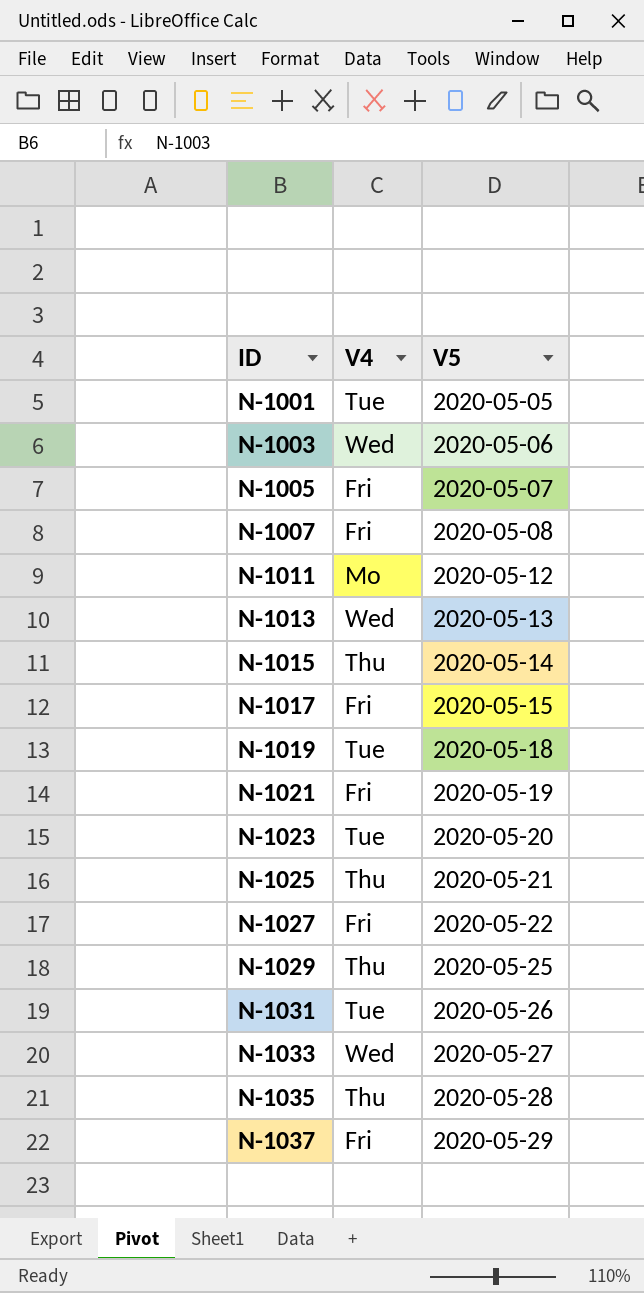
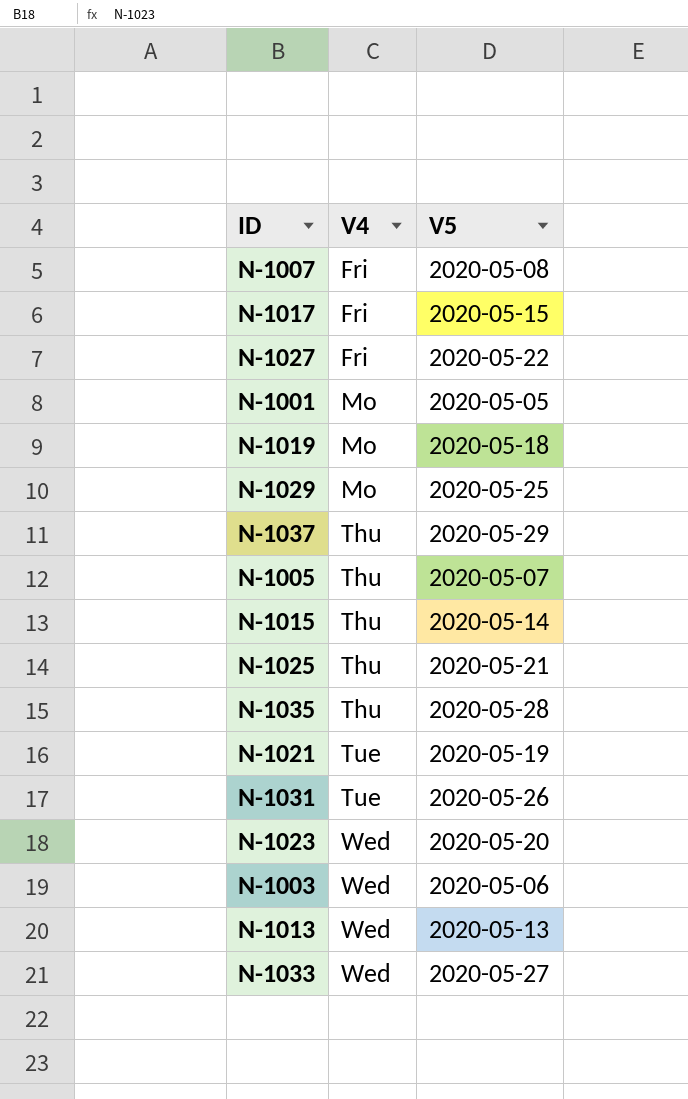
row order: ID ascending -> V4 ascending
row N-1011: Mo | 2020-05-12 -> none
N-1001 | V4: Tue -> Mo
N-1019 | V4: Tue -> Mo
N-1029 | V4: Thu -> Mo
N-1037 | V4: Fri -> Thu
N-1005 | V4: Fri -> Thu
N-1021 | V4: Fri -> Tue
N-1023 | V4: Tue -> Wed

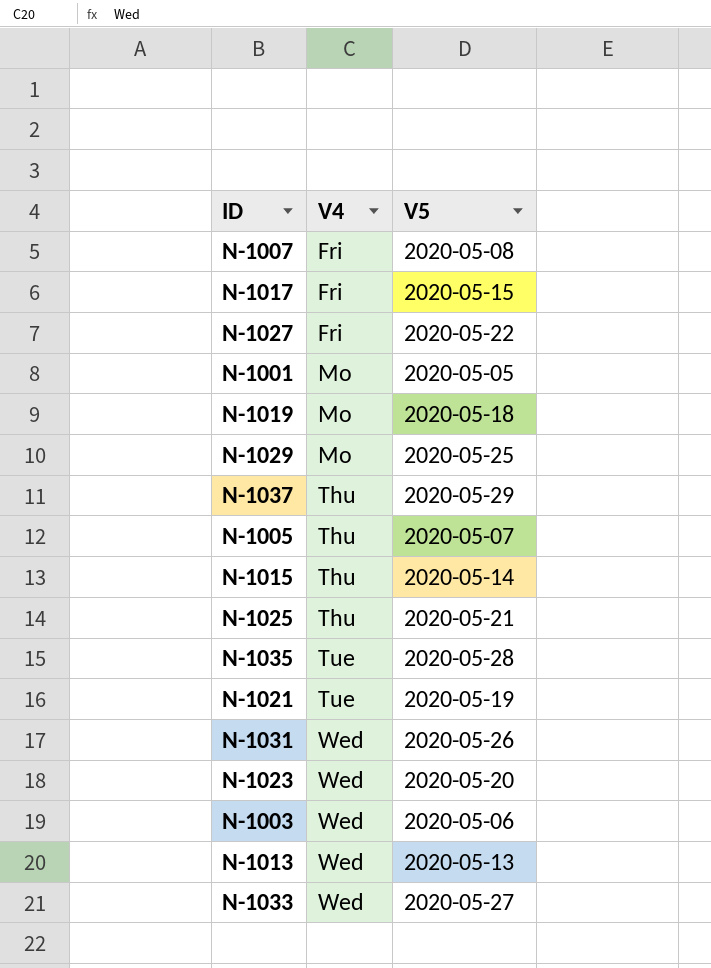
N-1035 | V4: Thu -> Tue
N-1031 | V4: Tue -> Wed

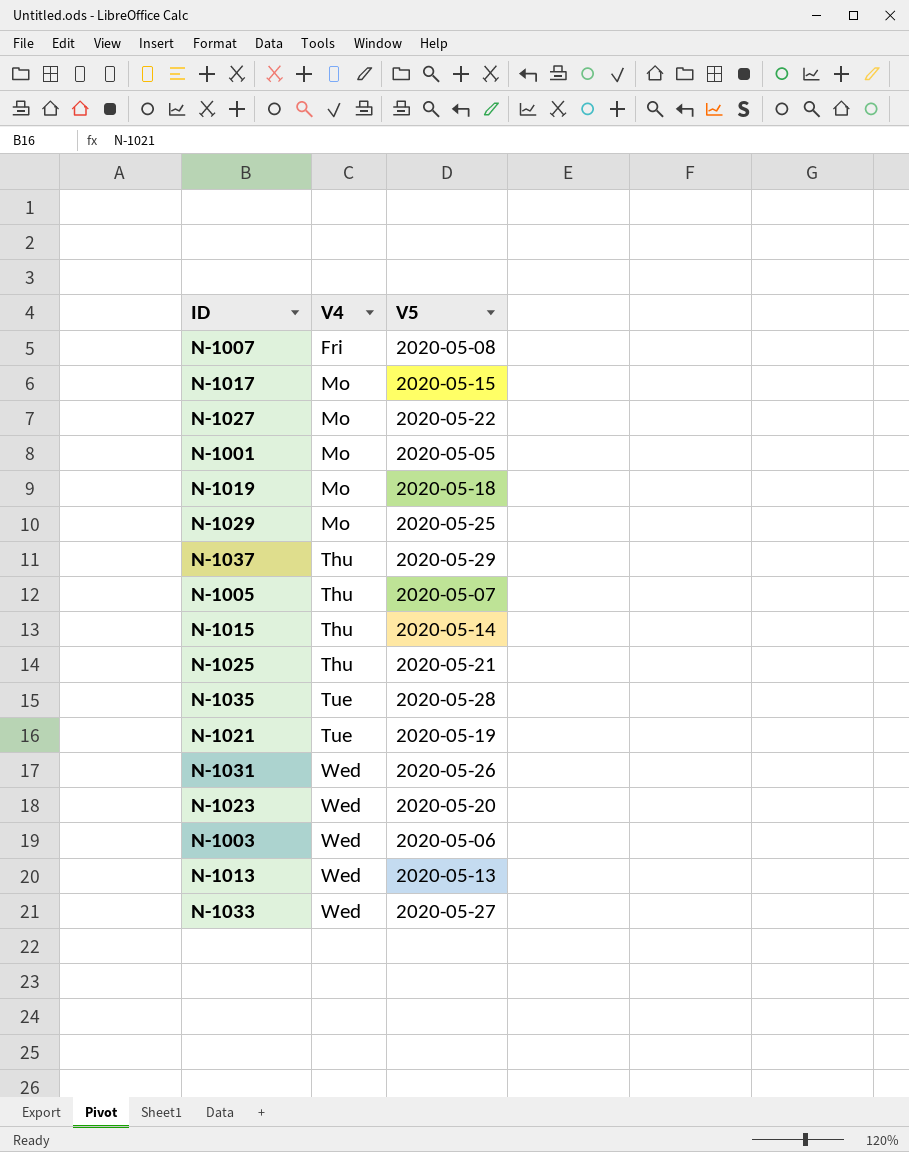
N-1017 | V4: Fri -> Mo
N-1027 | V4: Fri -> Mo

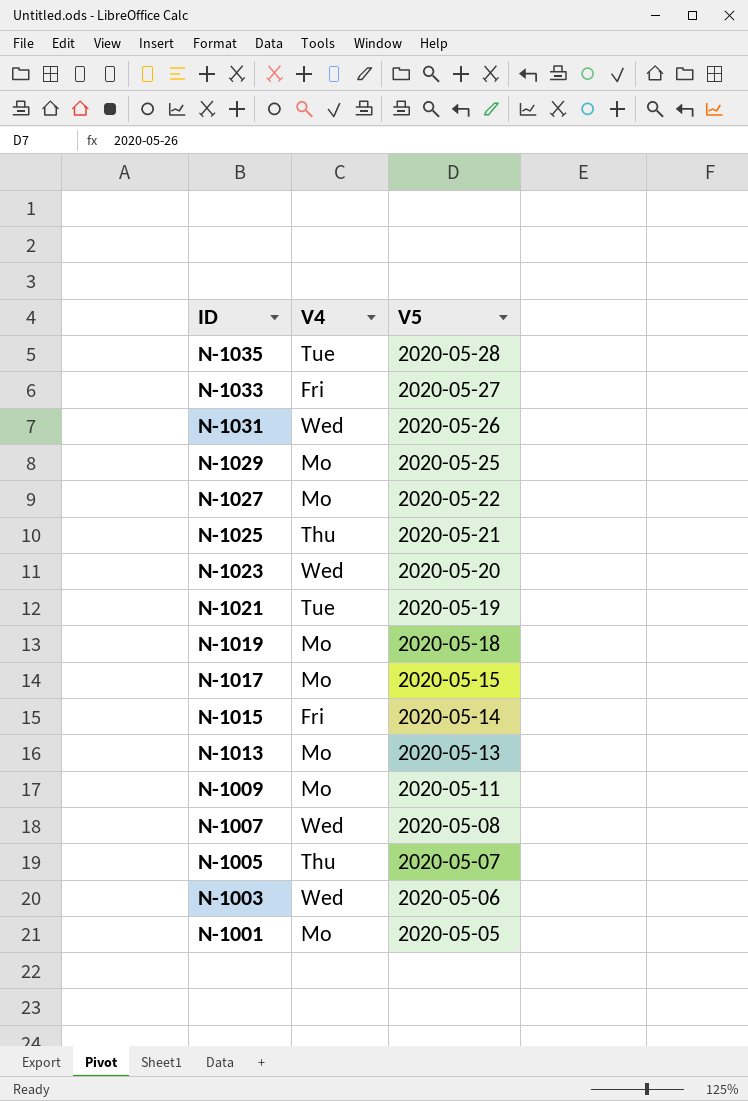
row order: V4 ascending -> ID descending
row N-1037: Thu | 2020-05-29 -> none
N-1033 | V4: Wed -> Fri
N-1015 | V4: Thu -> Fri
N-1013 | V4: Wed -> Mo
row N-1009: none -> Mo | 2020-05-11
N-1007 | V4: Fri -> Wed

